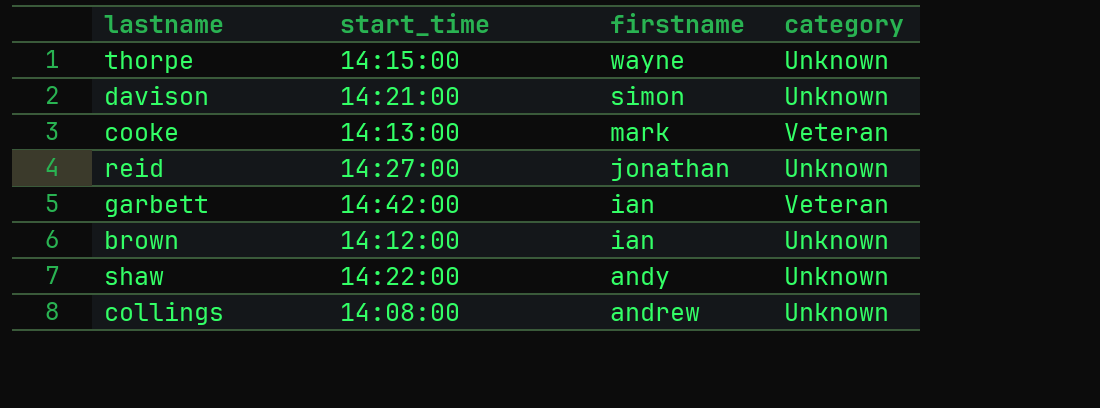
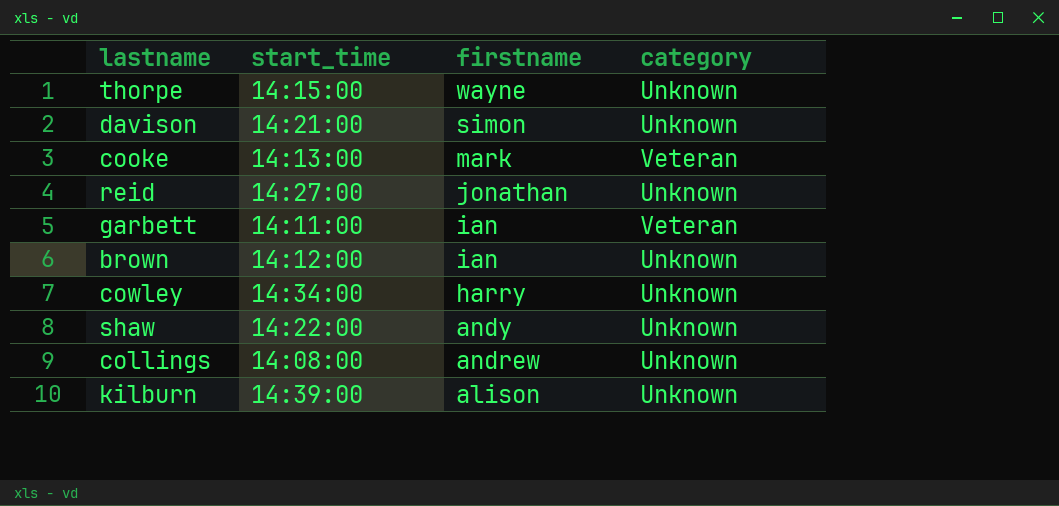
garbett | start_time: 14:42:00 -> 14:11:00
row cowley: none -> 14:34:00 | harry | Unknown
row kilburn: none -> 14:39:00 | alison | Unknown

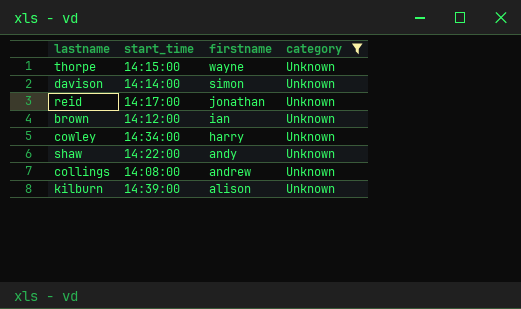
filter: none -> category = Unknown
davison | start_time: 14:21:00 -> 14:14:00
reid | start_time: 14:27:00 -> 14:17:00

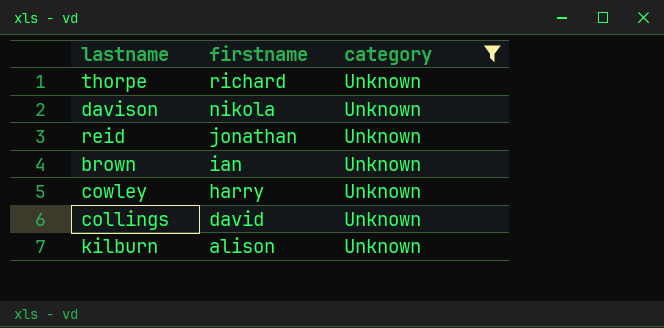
column start_time | position: 2 -> none
row shaw: 14:22:00 | andy | Unknown -> none
thorpe | firstname: wayne -> richard
davison | firstname: simon -> nikola
collings | firstname: andrew -> david

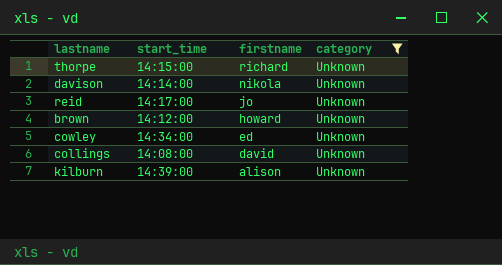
column start_time | position: none -> 2
reid | firstname: jonathan -> jo
brown | firstname: ian -> howard
cowley | firstname: harry -> ed

